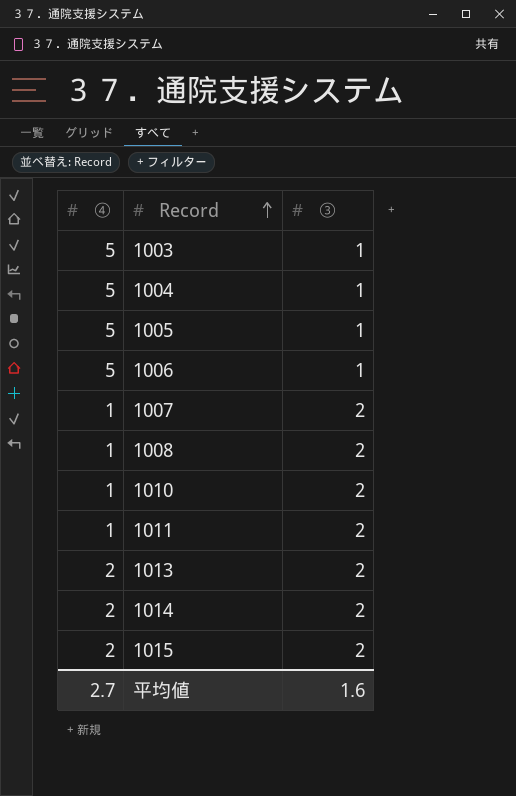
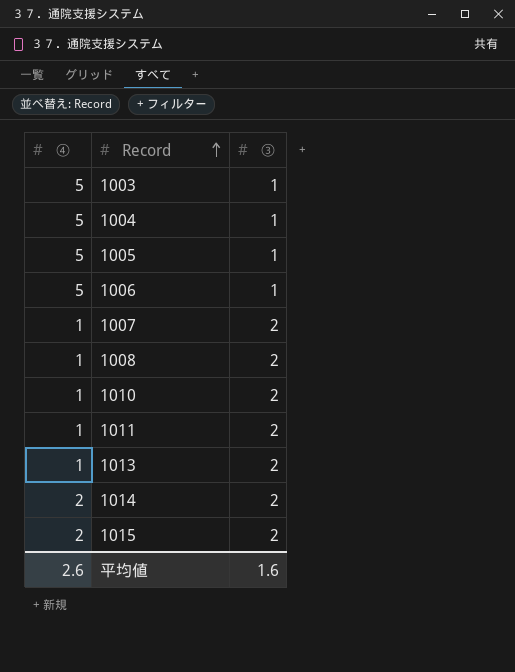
1013 | ④: 2 -> 1
平均値 | ④: 2.7 -> 2.6

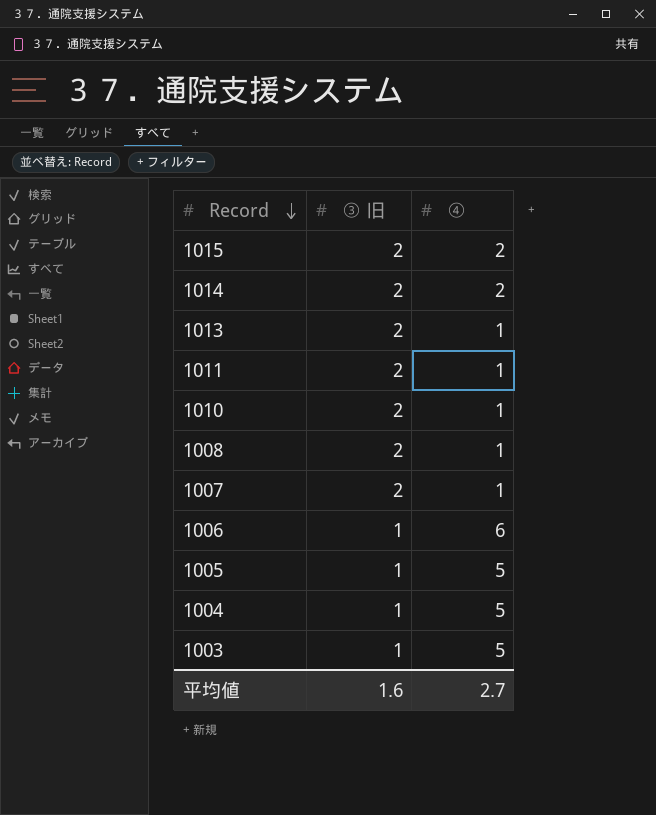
row order: Record ascending -> Record descending
column name: ③ -> ③ 旧
column ④ | position: 1 -> 3
1006 | ④: 5 -> 6
平均値 | ④: 2.6 -> 2.7

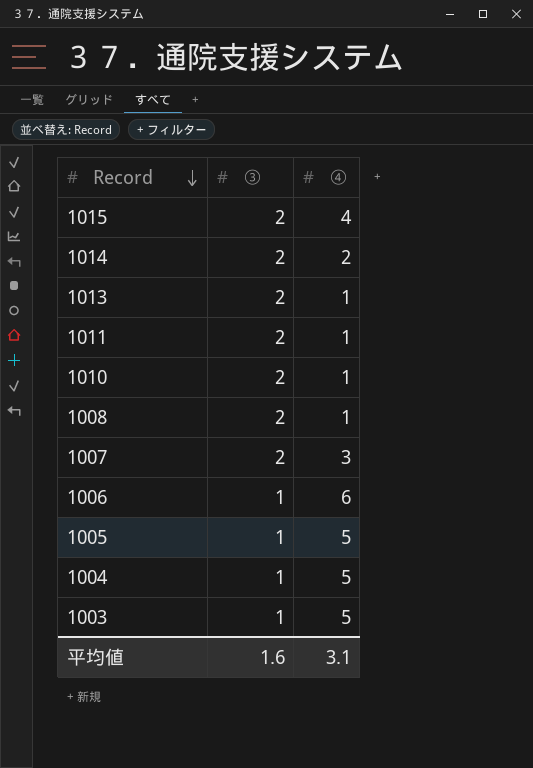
column name: ③ 旧 -> ③
1015 | ④: 2 -> 4
1007 | ④: 1 -> 3
平均値 | ④: 2.7 -> 3.1

